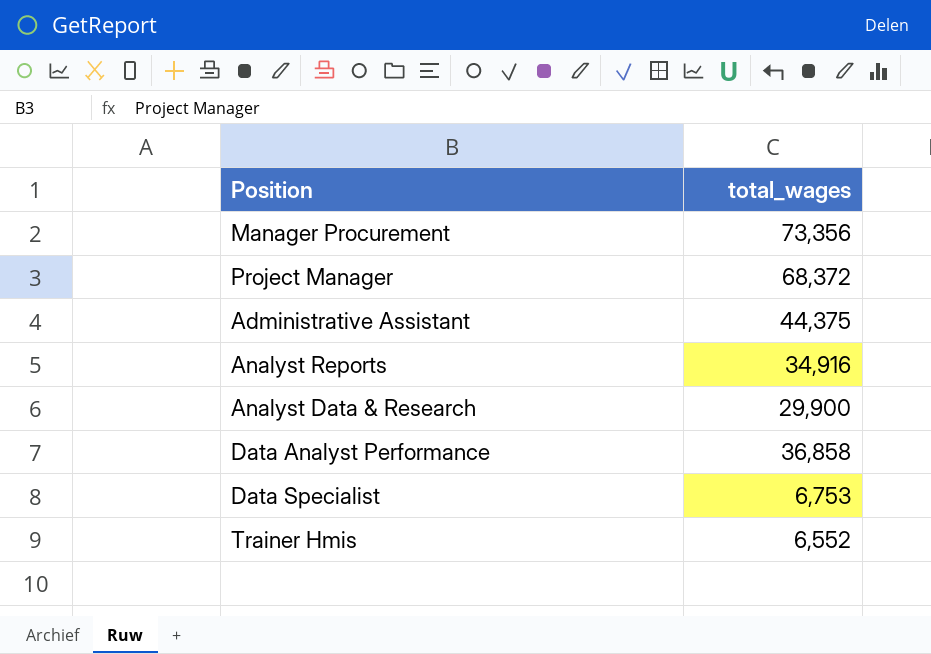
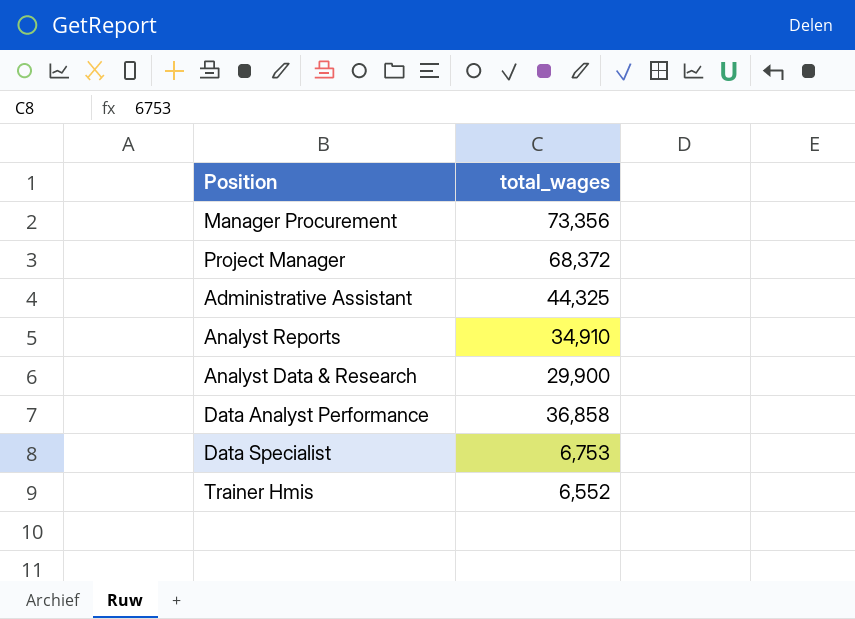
Administrative Assistant | total_wages: 44,375 -> 44,325
Analyst Reports | total_wages: 34,916 -> 34,910

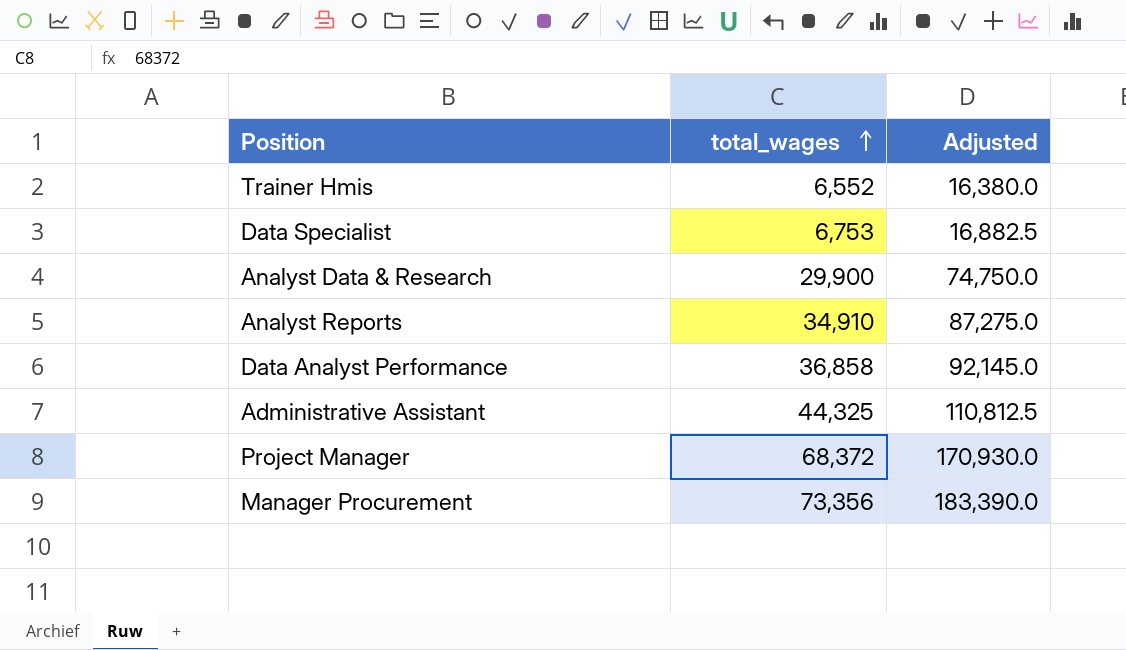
row order: none -> total_wages ascending
column Adjusted | formula: none -> [total_wages] * 2.5

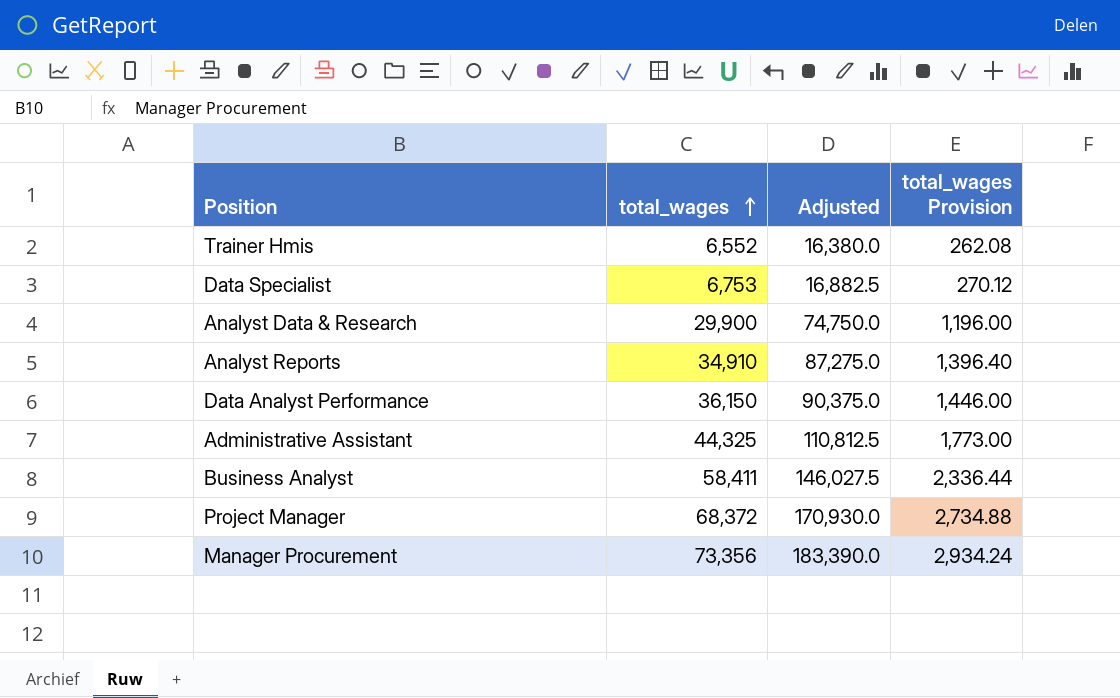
column total_wages Provision | formula: none -> [total_wages] * 0.04
Data Analyst Performance | total_wages: 36,858 -> 36,150
Data Analyst Performance | Adjusted: 92,145.0 -> 90,375.0
row Business Analyst: none -> 58,411 | 146,027.5 | 2,336.44

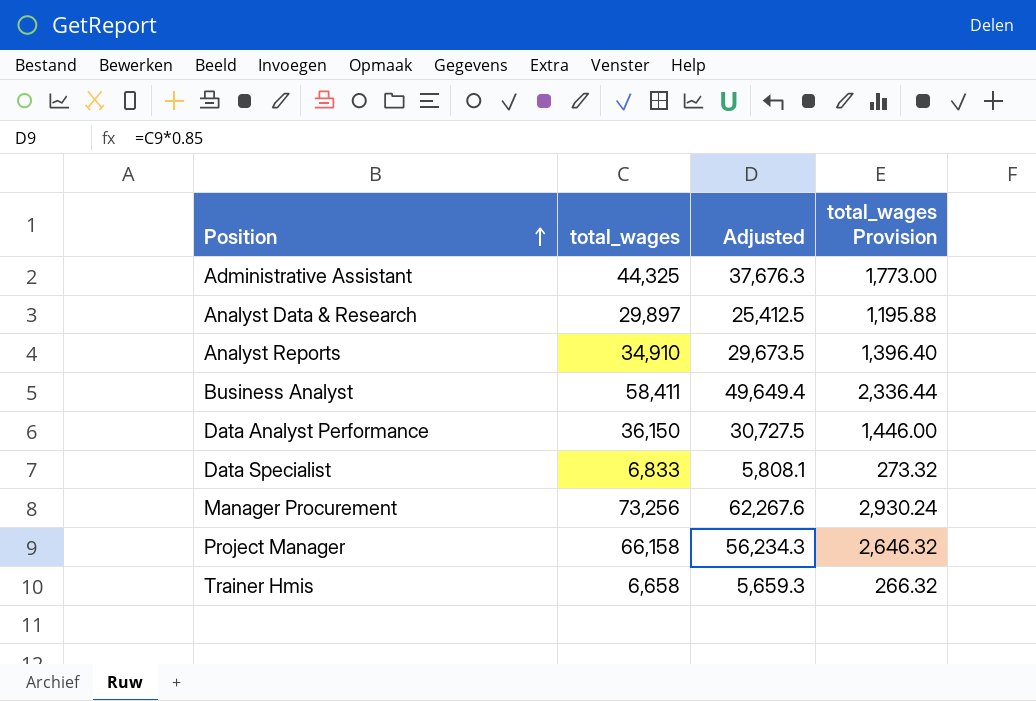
row order: total_wages ascending -> Position ascending
column Adjusted | formula: [total_wages] * 2.5 -> [total_wages] * 0.85
Analyst Data & Research | total_wages: 29,900 -> 29,897
Analyst Data & Research | total_wages Provision: 1,196.00 -> 1,195.88
Data Specialist | total_wages: 6,753 -> 6,833
Data Specialist | total_wages Provision: 270.12 -> 273.32
Manager Procurement | total_wages: 73,356 -> 73,256
Manager Procurement | total_wages Provision: 2,934.24 -> 2,930.24
Project Manager | total_wages: 68,372 -> 66,158
Project Manager | total_wages Provision: 2,734.88 -> 2,646.32
Trainer Hmis | total_wages: 6,552 -> 6,658
Trainer Hmis | total_wages Provision: 262.08 -> 266.32

